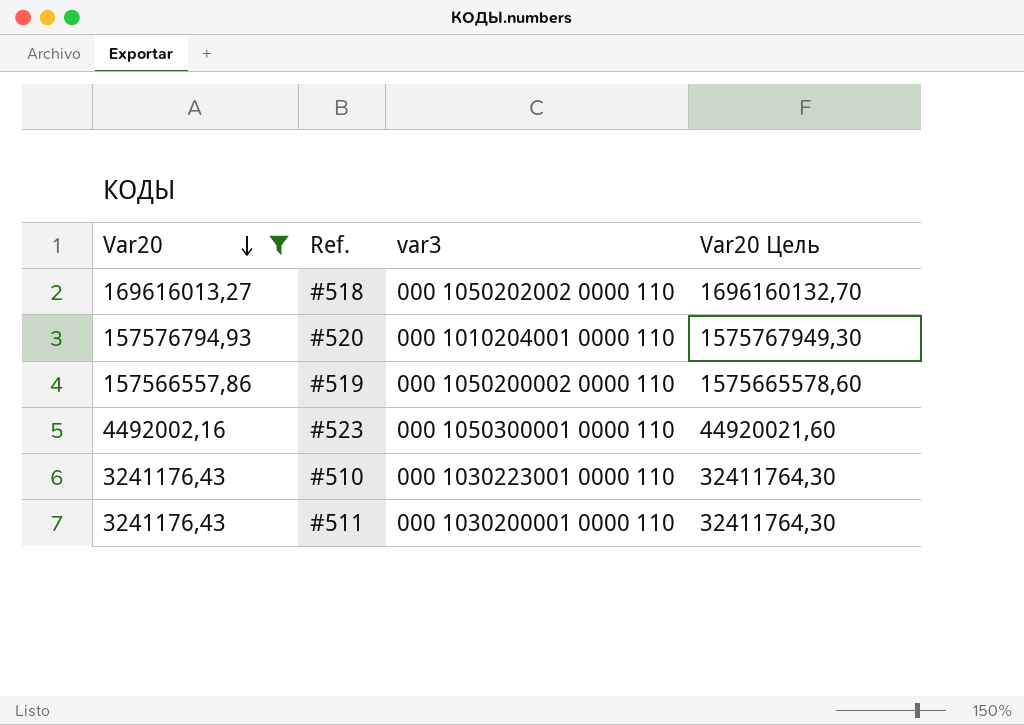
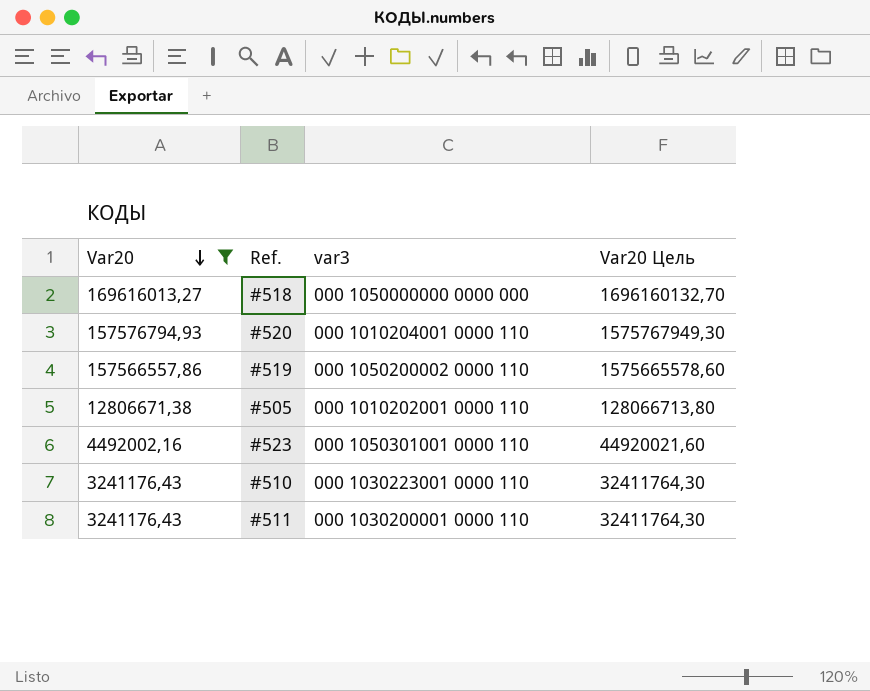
#518 | var3: 000 1050202002 0000 110 -> 000 1050000000 0000 000
row #505: none -> 12806671,38 | 000 1010202001 0000 110 | 128066713,80
#523 | var3: 000 1050300001 0000 110 -> 000 1050301001 0000 110

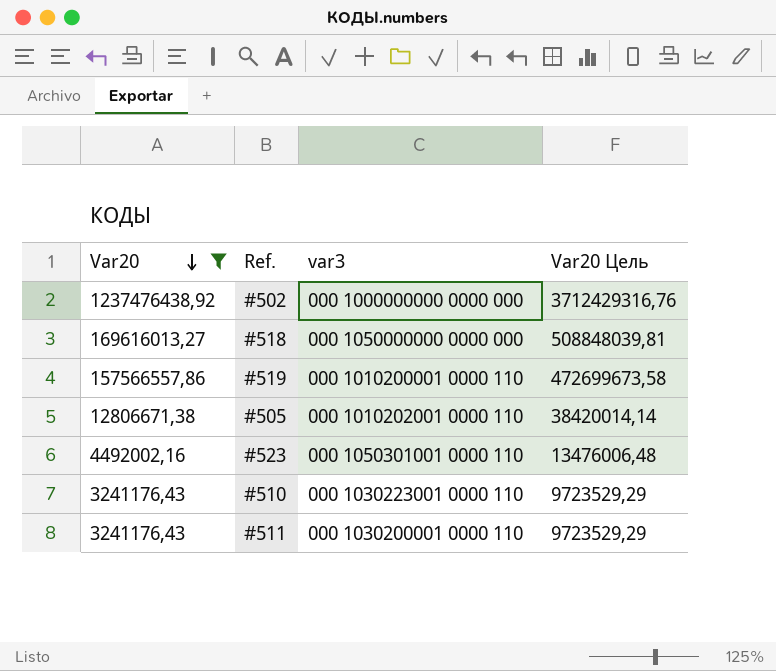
column Var20 Цель | formula: [Var20] * 10 -> [Var20] * 3
row #520: 157576794,93 | 000 1010204001 0000 110 | 1575767949,30 -> none
row #502: none -> 1237476438,92 | 000 1000000000 0000 000 | 3712429316,76
#519 | var3: 000 1050200002 0000 110 -> 000 1010200001 0000 110

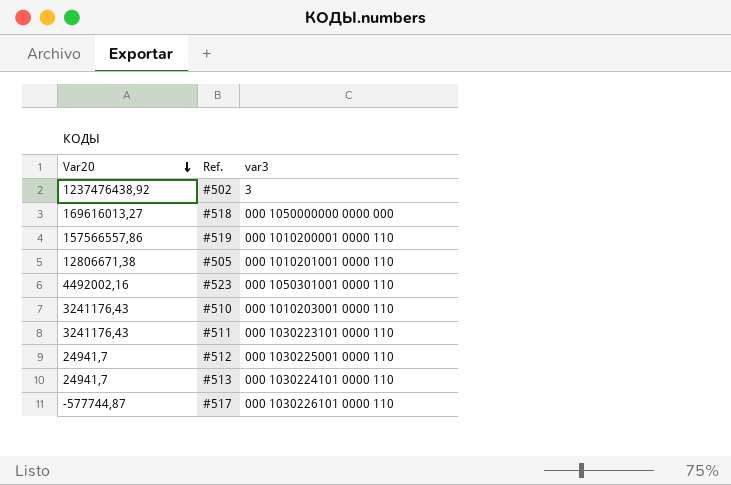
filter: Var20 >= 3241176,43 -> none
column Var20 Цель | formula: [Var20] * 3 -> none
#502 | var3: 000 1000000000 0000 000 -> 3
#505 | var3: 000 1010202001 0000 110 -> 000 1010201001 0000 110
#510 | var3: 000 1030223001 0000 110 -> 000 1010203001 0000 110
#511 | var3: 000 1030200001 0000 110 -> 000 1030223101 0000 110

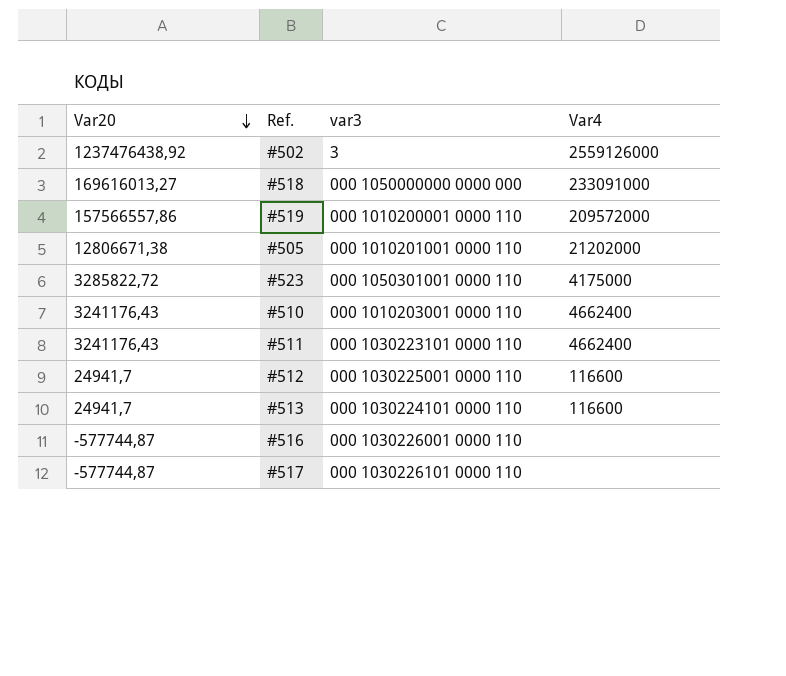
column Var4 | position: none -> 4
#523 | Var20: 4492002,16 -> 3285822,72
row #516: none -> -577744,87 | 000 1030226001 0000 110 | none

